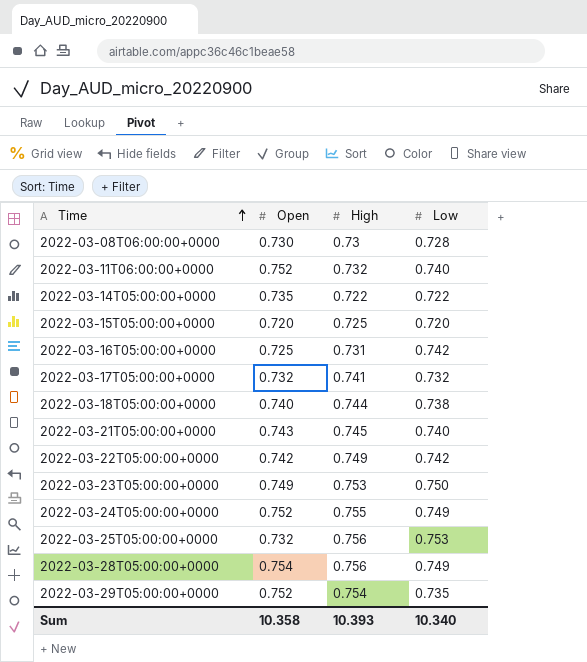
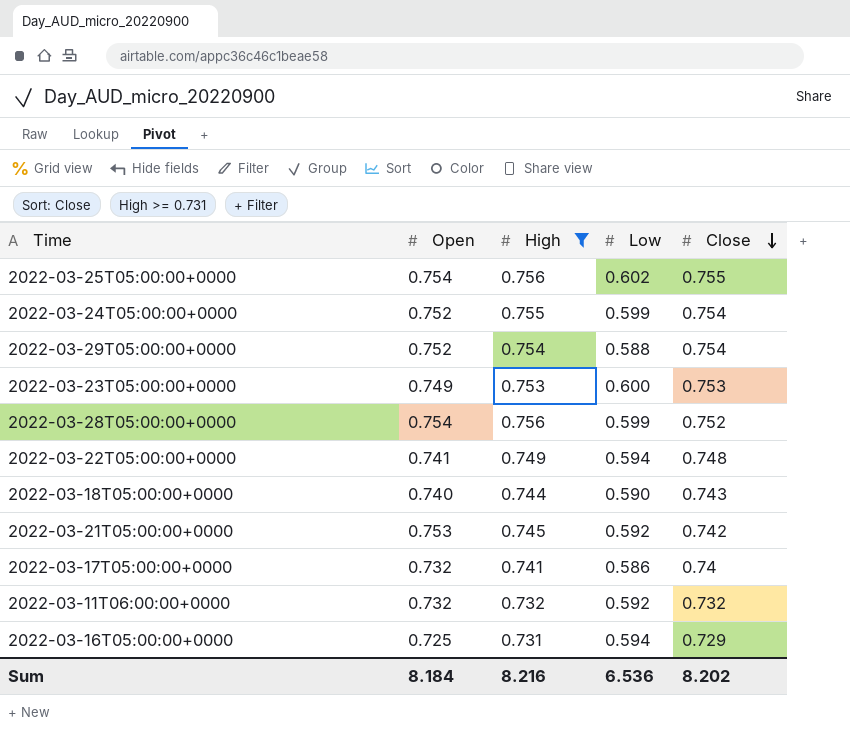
filter: none -> High >= 0.731
row order: Time ascending -> Close descending
column Close | position: none -> 5
2022-03-25T05:00:00+0000 | Open: 0.732 -> 0.754
2022-03-25T05:00:00+0000 | Low: 0.753 -> 0.602
2022-03-24T05:00:00+0000 | Low: 0.749 -> 0.599
2022-03-29T05:00:00+0000 | Low: 0.735 -> 0.588
2022-03-23T05:00:00+0000 | Low: 0.750 -> 0.600
2022-03-28T05:00:00+0000 | Low: 0.749 -> 0.599
2022-03-22T05:00:00+0000 | Open: 0.742 -> 0.741
2022-03-22T05:00:00+0000 | Low: 0.742 -> 0.594
2022-03-18T05:00:00+0000 | Low: 0.738 -> 0.590
2022-03-21T05:00:00+0000 | Open: 0.743 -> 0.753
2022-03-21T05:00:00+0000 | Low: 0.740 -> 0.592
2022-03-17T05:00:00+0000 | Low: 0.732 -> 0.586
2022-03-11T06:00:00+0000 | Open: 0.752 -> 0.732
2022-03-11T06:00:00+0000 | Low: 0.740 -> 0.592
2022-03-16T05:00:00+0000 | Low: 0.742 -> 0.594
Sum | Open: 10.358 -> 8.184
Sum | High: 10.393 -> 8.216
Sum | Low: 10.340 -> 6.536

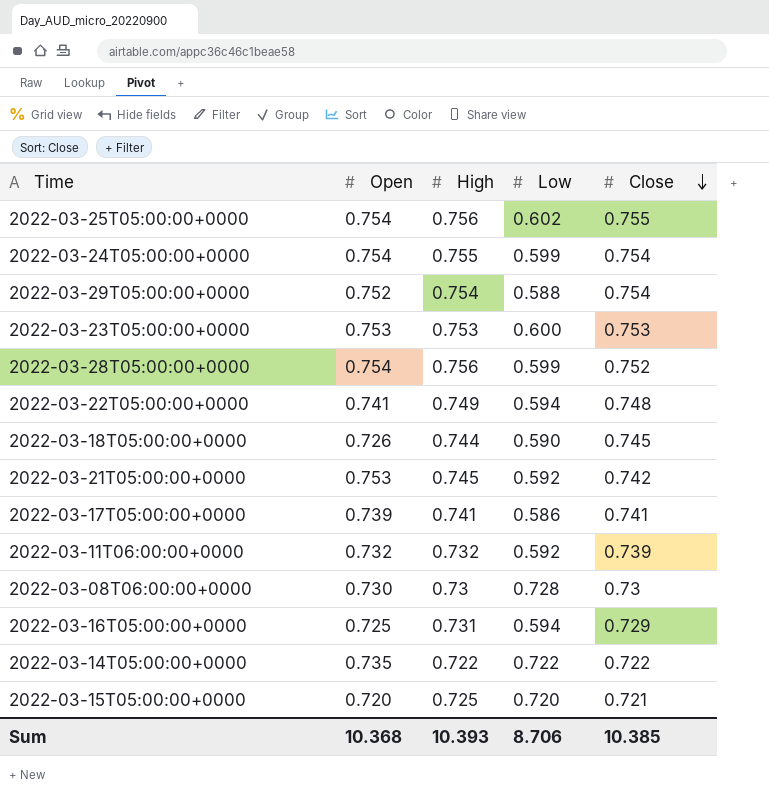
filter: High >= 0.731 -> none
2022-03-24T05:00:00+0000 | Open: 0.752 -> 0.754
2022-03-23T05:00:00+0000 | Open: 0.749 -> 0.753
2022-03-18T05:00:00+0000 | Open: 0.740 -> 0.726
2022-03-18T05:00:00+0000 | Close: 0.743 -> 0.745
2022-03-17T05:00:00+0000 | Open: 0.732 -> 0.739
2022-03-17T05:00:00+0000 | Close: 0.74 -> 0.741
2022-03-11T06:00:00+0000 | Close: 0.732 -> 0.739
Sum | Open: 8.184 -> 10.368
Sum | High: 8.216 -> 10.393
Sum | Low: 6.536 -> 8.706
Sum | Close: 8.202 -> 10.385

